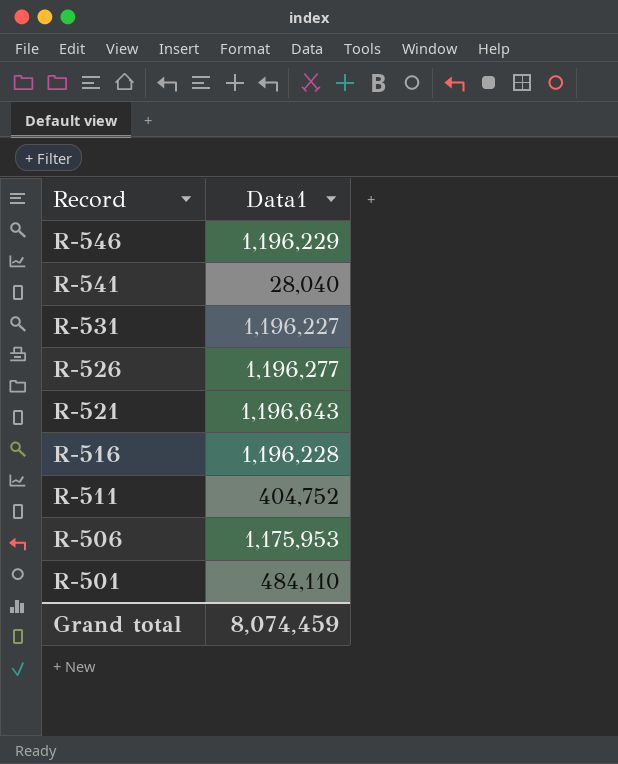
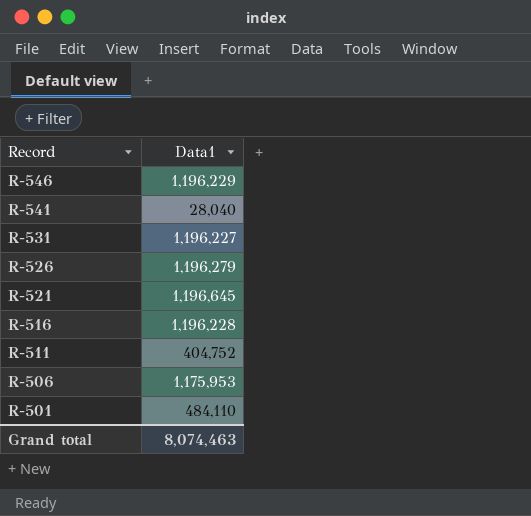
R-526 | Data1: 1,196,277 -> 1,196,279
R-521 | Data1: 1,196,643 -> 1,196,645
Grand total | Data1: 8,074,459 -> 8,074,463

